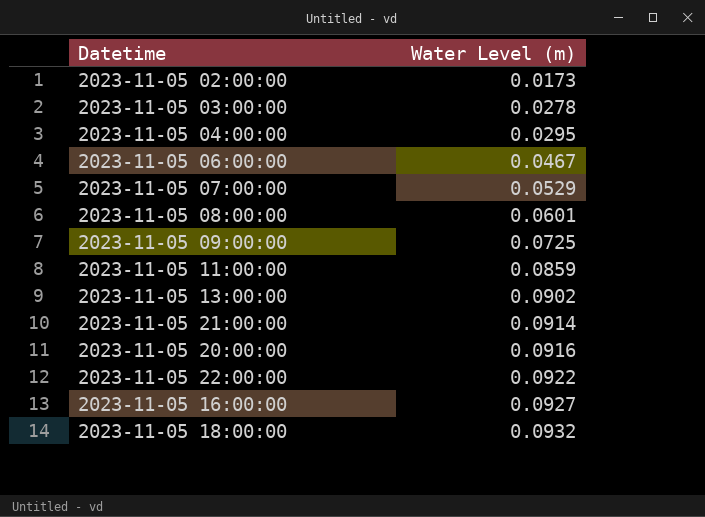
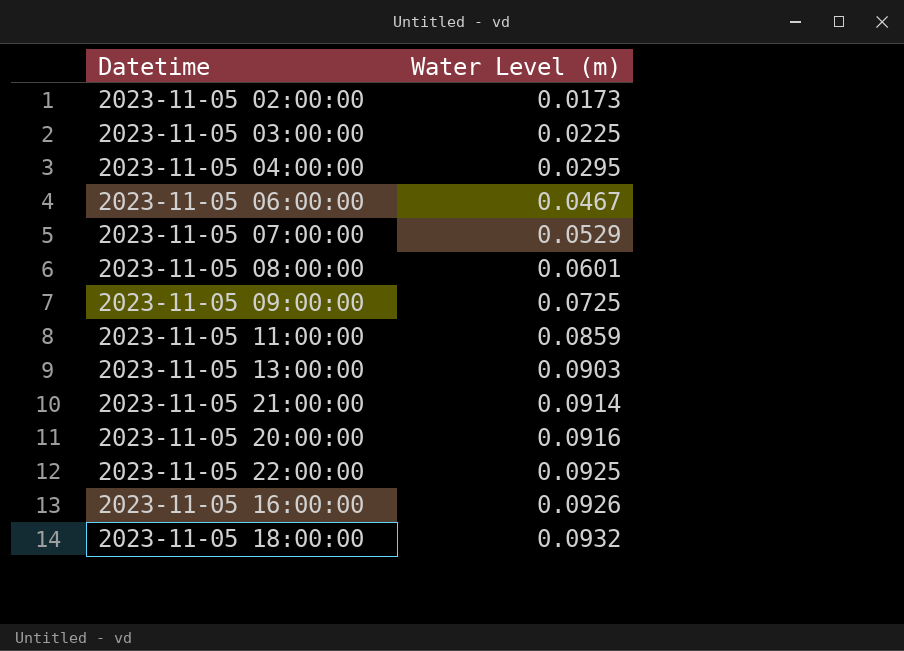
2023-11-05 03:00:00 | Water Level (m): 0.0278 -> 0.0225
2023-11-05 13:00:00 | Water Level (m): 0.0902 -> 0.0903
2023-11-05 22:00:00 | Water Level (m): 0.0922 -> 0.0925
2023-11-05 16:00:00 | Water Level (m): 0.0927 -> 0.0926

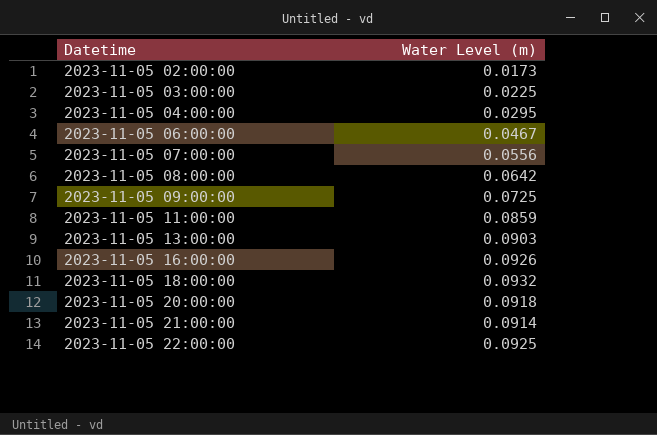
row order: Water Level (m) ascending -> Datetime ascending
2023-11-05 07:00:00 | Water Level (m): 0.0529 -> 0.0556
2023-11-05 08:00:00 | Water Level (m): 0.0601 -> 0.0642
2023-11-05 20:00:00 | Water Level (m): 0.0916 -> 0.0918

